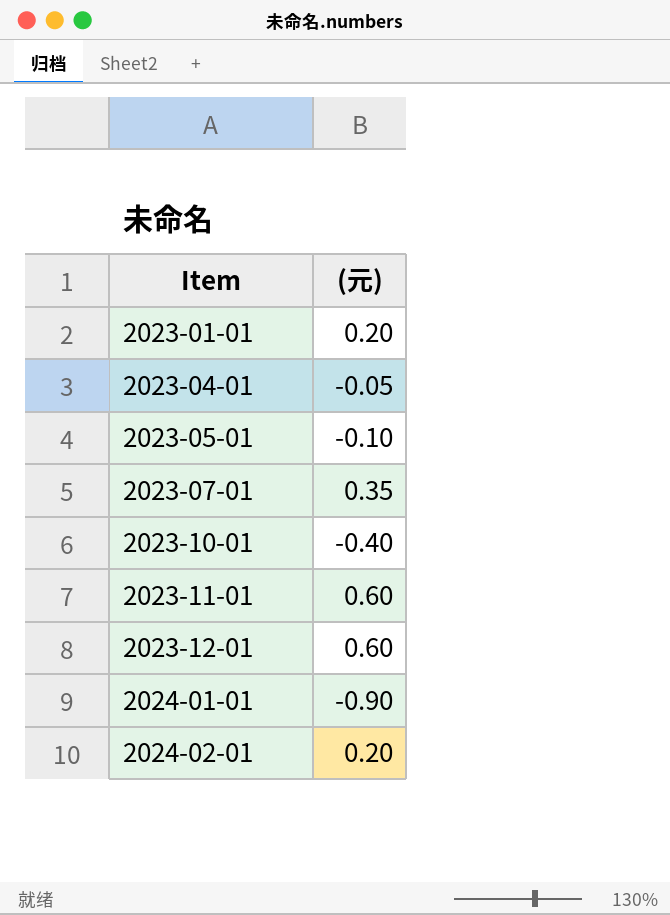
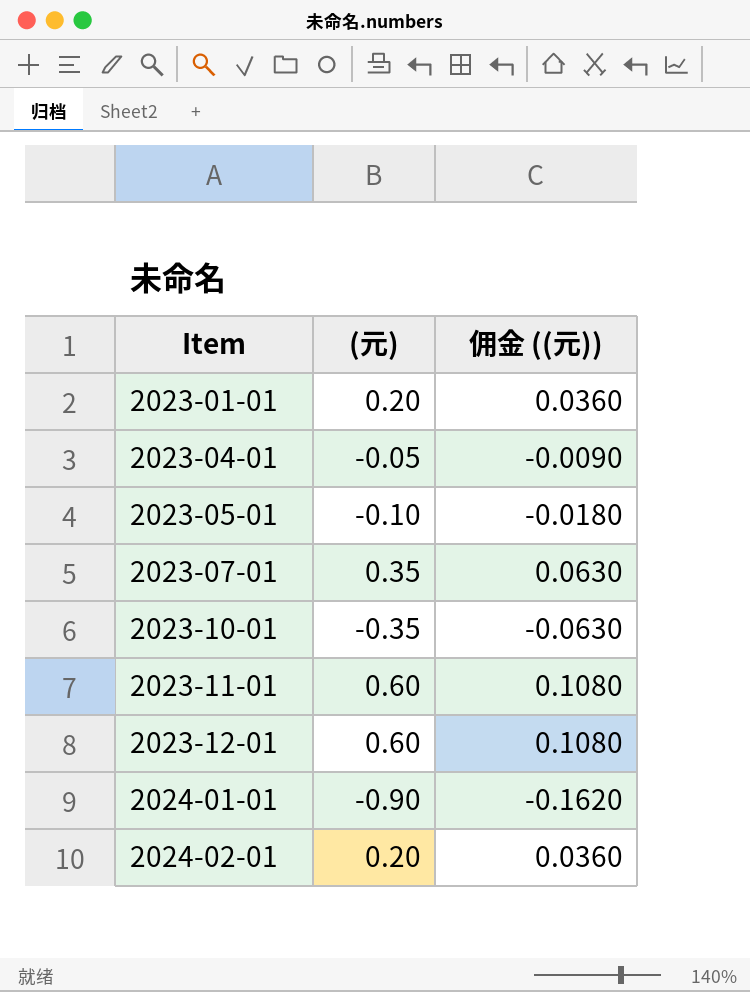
column 佣金 ((元)) | formula: none -> [(元)] * 0.18
2023-10-01 | (元): -0.40 -> -0.35

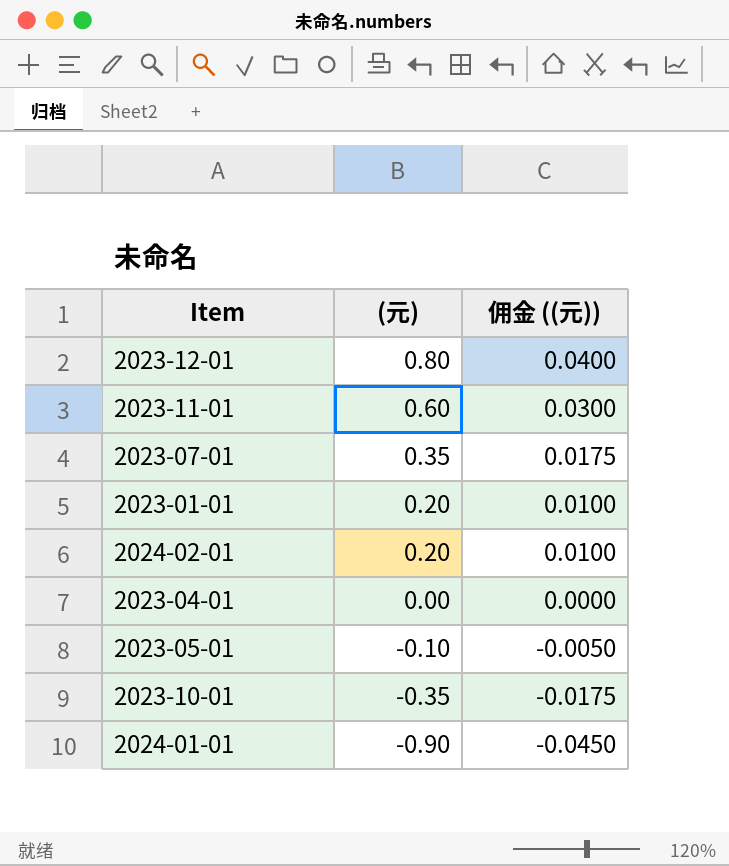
row order: Item ascending -> (元) descending
column 佣金 ((元)) | formula: [(元)] * 0.18 -> [(元)] * 0.05
2023-12-01 | (元): 0.60 -> 0.80
2023-04-01 | (元): -0.05 -> 0.00

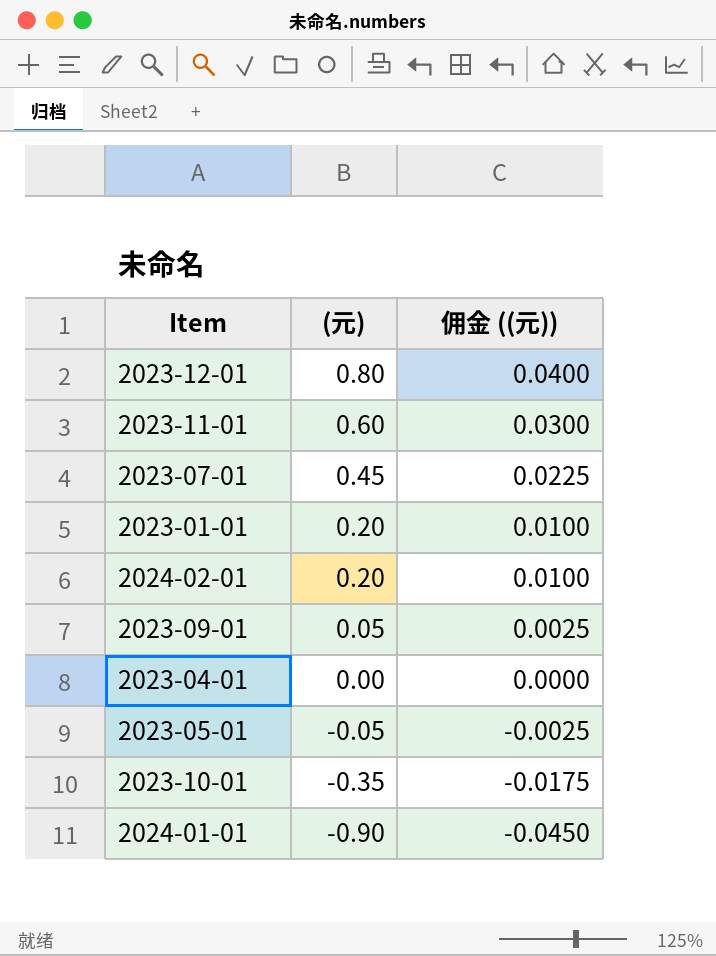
2023-07-01 | (元): 0.35 -> 0.45
2023-07-01 | 佣金 ((元)): 0.0175 -> 0.0225
row 2023-09-01: none -> 0.05 | 0.0025
2023-05-01 | (元): -0.10 -> -0.05
2023-05-01 | 佣金 ((元)): -0.0050 -> -0.0025

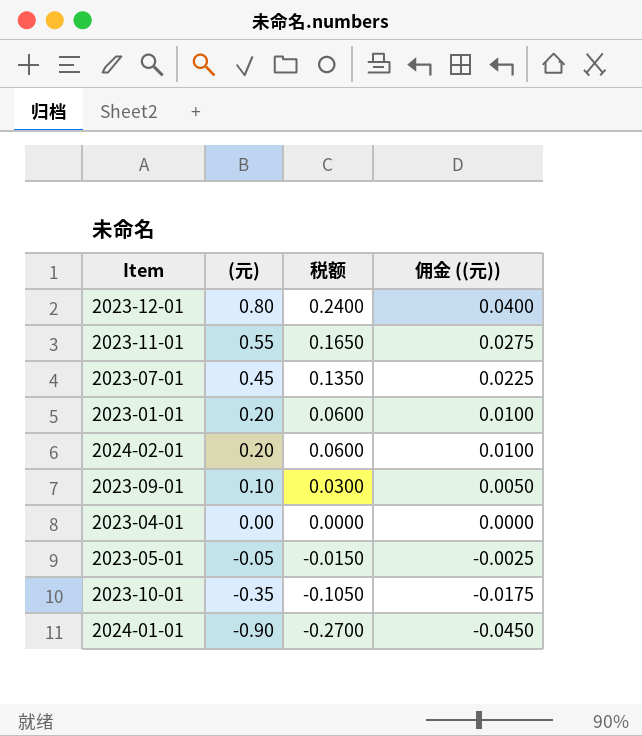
column 税额 | formula: none -> [(元)] * 0.3
2023-11-01 | (元): 0.60 -> 0.55
2023-11-01 | 佣金 ((元)): 0.0300 -> 0.0275
2023-09-01 | (元): 0.05 -> 0.10
2023-09-01 | 佣金 ((元)): 0.0025 -> 0.0050

